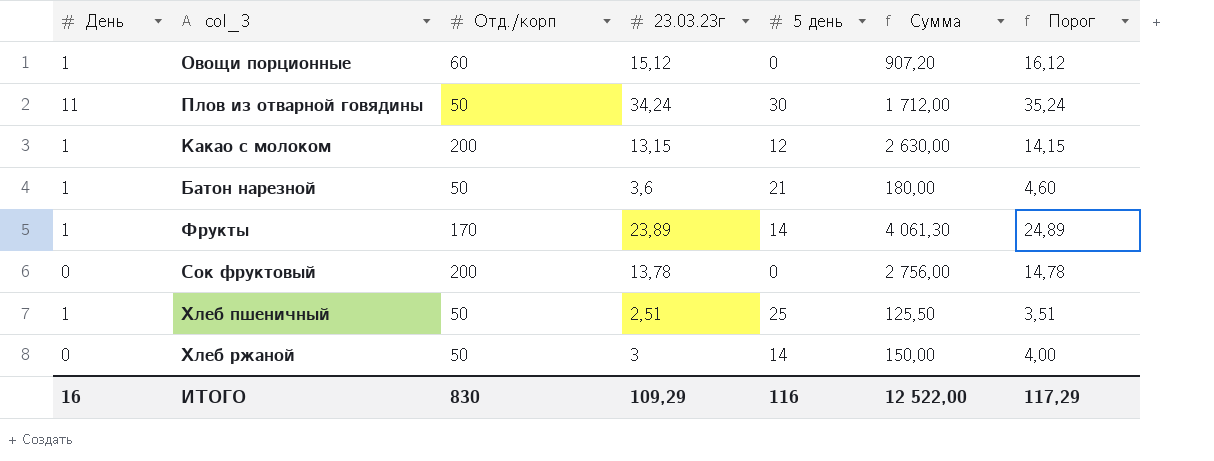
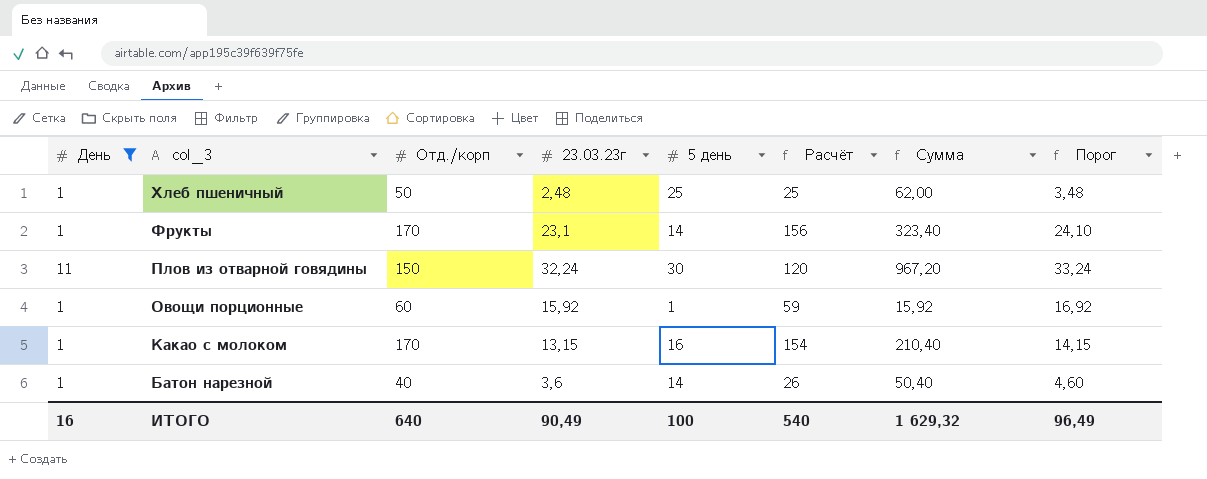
filter: none -> День != 0
row order: none -> col_3 descending
column Расчёт | formula: none -> [Отд./корп] - [5 день]
column Сумма | formula: [Отд./корп] * [23.03.23г] -> [23.03.23г] * [5 день]
Хлеб пшеничный | 23.03.23г: 2,51 -> 2,48
Хлеб пшеничный | Порог: 3,51 -> 3,48
Фрукты | 23.03.23г: 23,89 -> 23,1
Фрукты | Порог: 24,89 -> 24,10
Плов из отварной говядины | Отд./корп: 50 -> 150
Плов из отварной говядины | 23.03.23г: 34,24 -> 32,24
Плов из отварной говядины | Порог: 35,24 -> 33,24
Овощи порционные | 23.03.23г: 15,12 -> 15,92
Овощи порционные | 5 день: 0 -> 1
Овощи порционные | Порог: 16,12 -> 16,92
Какао с молоком | Отд./корп: 200 -> 170
Какао с молоком | 5 день: 12 -> 16
Батон нарезной | Отд./корп: 50 -> 40
Батон нарезной | 5 день: 21 -> 14
ИТОГО | Отд./корп: 830 -> 640
ИТОГО | 23.03.23г: 109,29 -> 90,49
ИТОГО | 5 день: 116 -> 100
ИТОГО | Сумма: 12 522,00 -> 1 629,32
ИТОГО | Порог: 117,29 -> 96,49

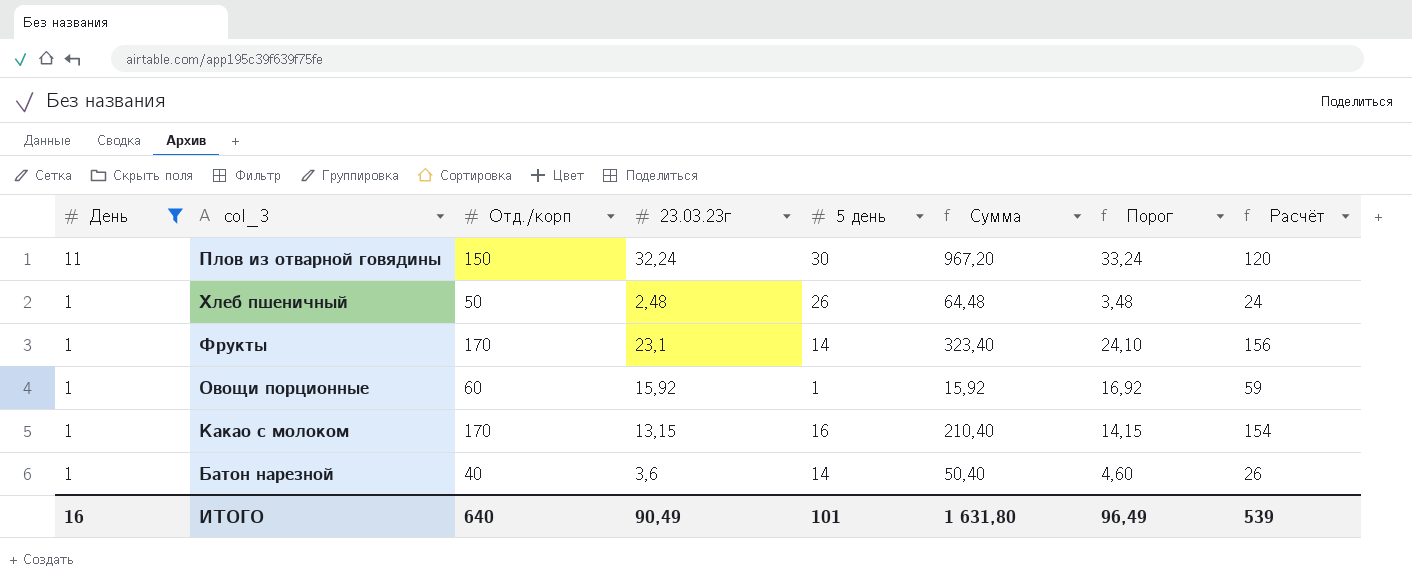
row order: col_3 descending -> День descending
column Расчёт | position: 6 -> 8
Хлеб пшеничный | 5 день: 25 -> 26
Хлеб пшеничный | Сумма: 62,00 -> 64,48
Хлеб пшеничный | Расчёт: 25 -> 24
ИТОГО | 5 день: 100 -> 101
ИТОГО | Сумма: 1 629,32 -> 1 631,80
ИТОГО | Расчёт: 540 -> 539

